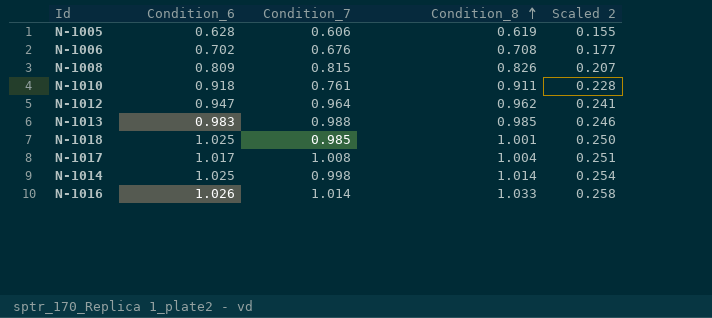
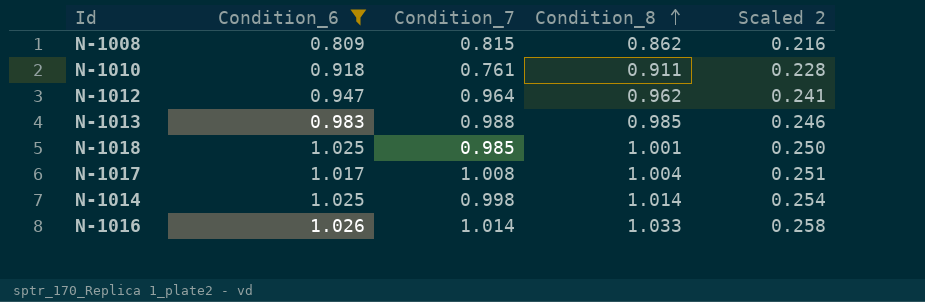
filter: none -> Condition_6 >= 0.809
N-1008 | Condition_8: 0.826 -> 0.862
N-1008 | Scaled 2: 0.207 -> 0.216

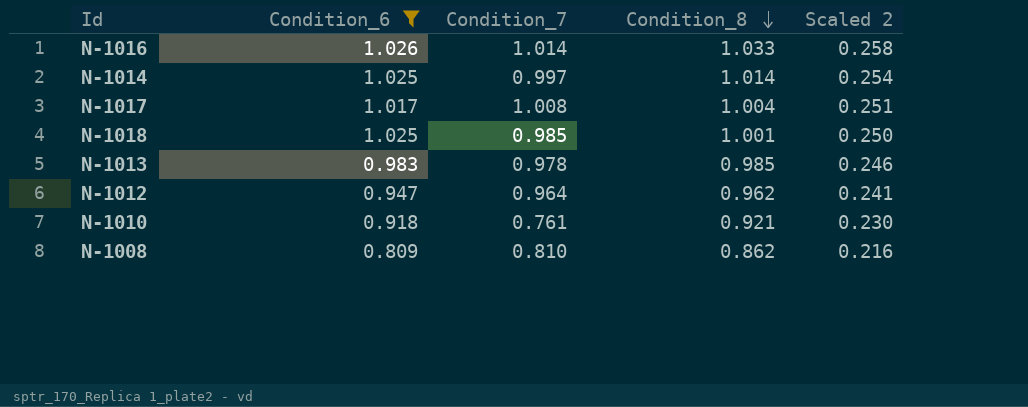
row order: Condition_8 ascending -> Condition_8 descending
N-1014 | Condition_7: 0.998 -> 0.997
N-1013 | Condition_7: 0.988 -> 0.978
N-1010 | Condition_8: 0.911 -> 0.921
N-1010 | Scaled 2: 0.228 -> 0.230
N-1008 | Condition_7: 0.815 -> 0.810

